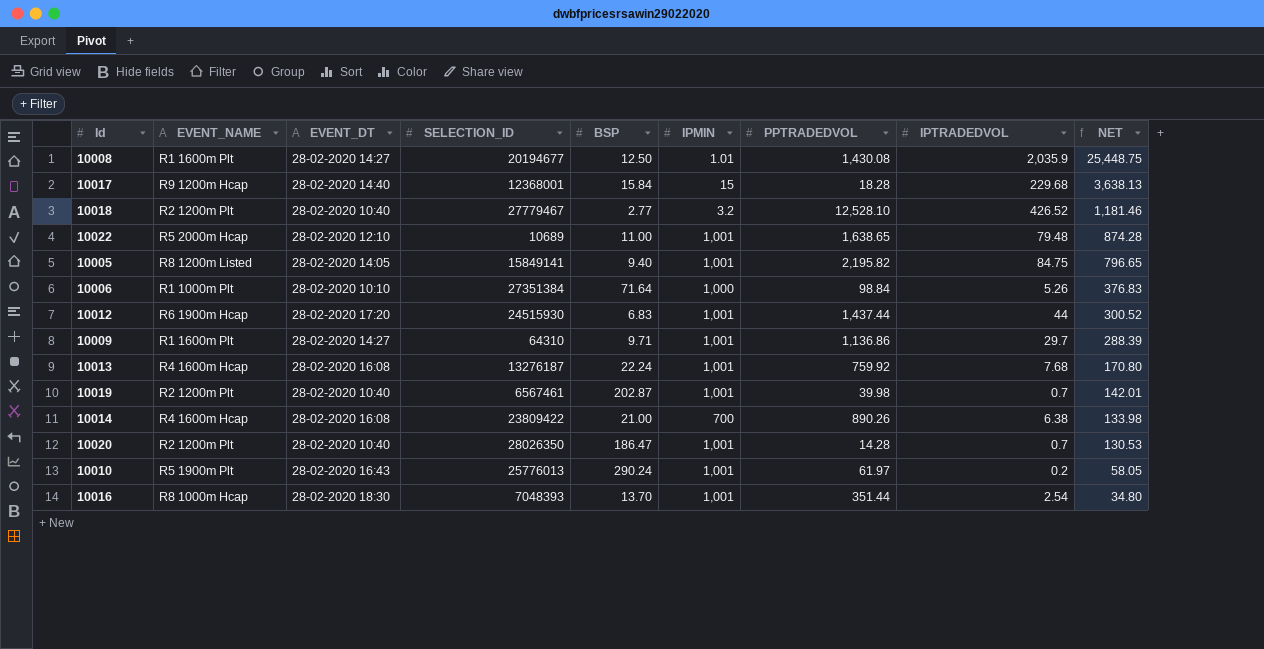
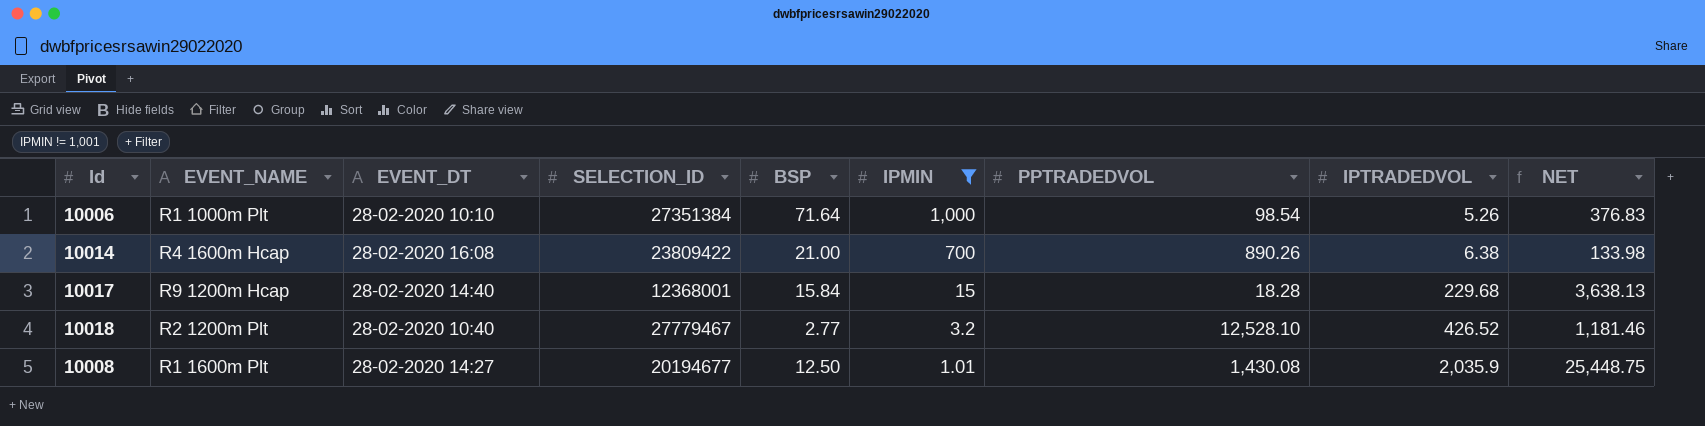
filter: none -> IPMIN != 1,001
row order: NET descending -> IPMIN descending
10006 | PPTRADEDVOL: 98.84 -> 98.54

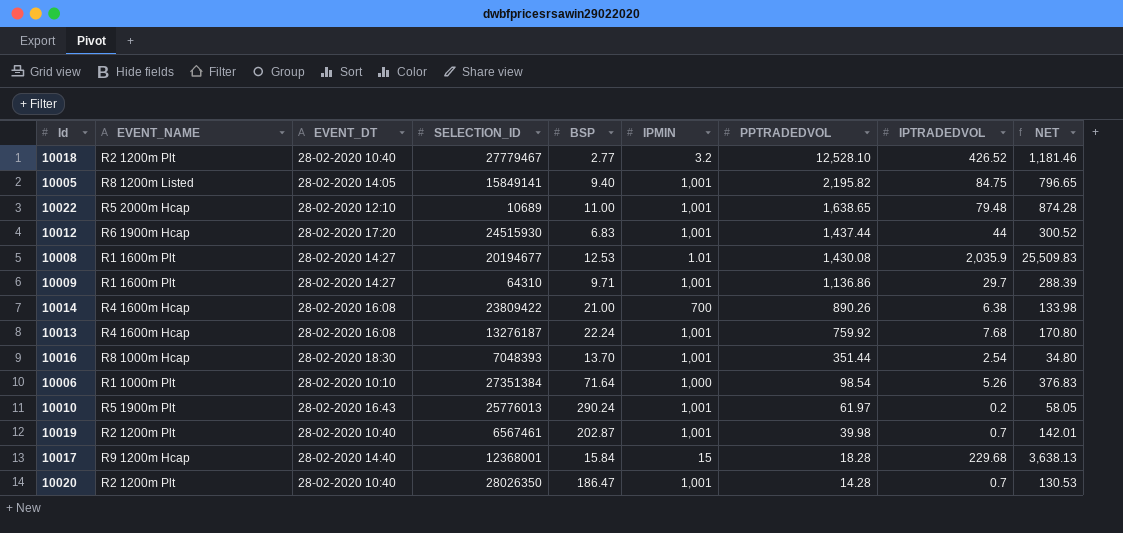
filter: IPMIN != 1,001 -> none
row order: IPMIN descending -> PPTRADEDVOL descending
10008 | BSP: 12.50 -> 12.53
10008 | NET: 25,448.75 -> 25,509.83

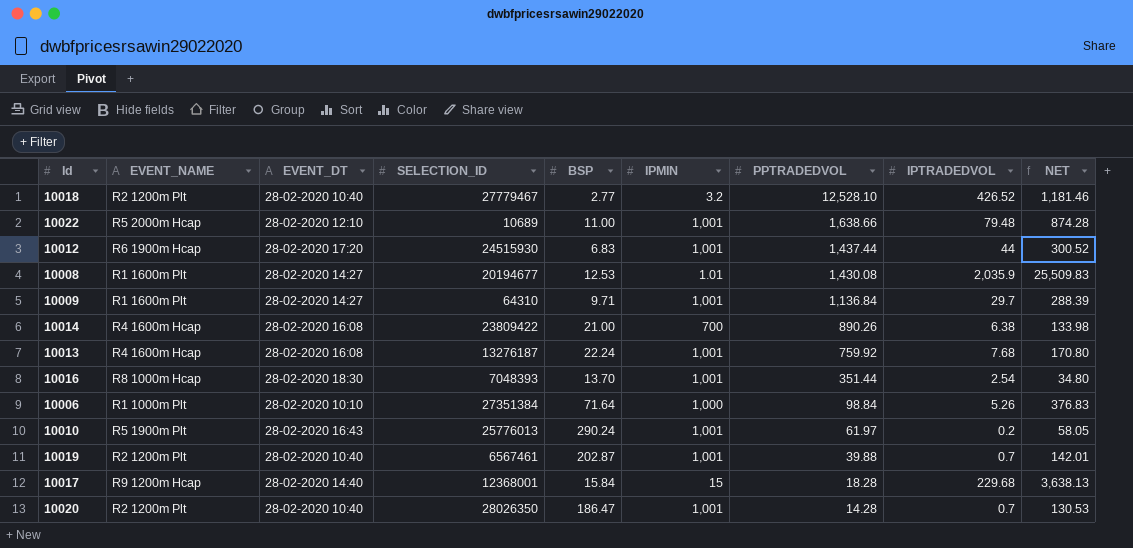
row 10005: R8 1200m Listed | 28-02-2020 14:05 | 15849141 | 9.40 | 1,001 | 2,195.82 | 84.75 | 796.65 -> none
10022 | PPTRADEDVOL: 1,638.65 -> 1,638.66
10009 | PPTRADEDVOL: 1,136.86 -> 1,136.84
10006 | PPTRADEDVOL: 98.54 -> 98.84
10019 | PPTRADEDVOL: 39.98 -> 39.88

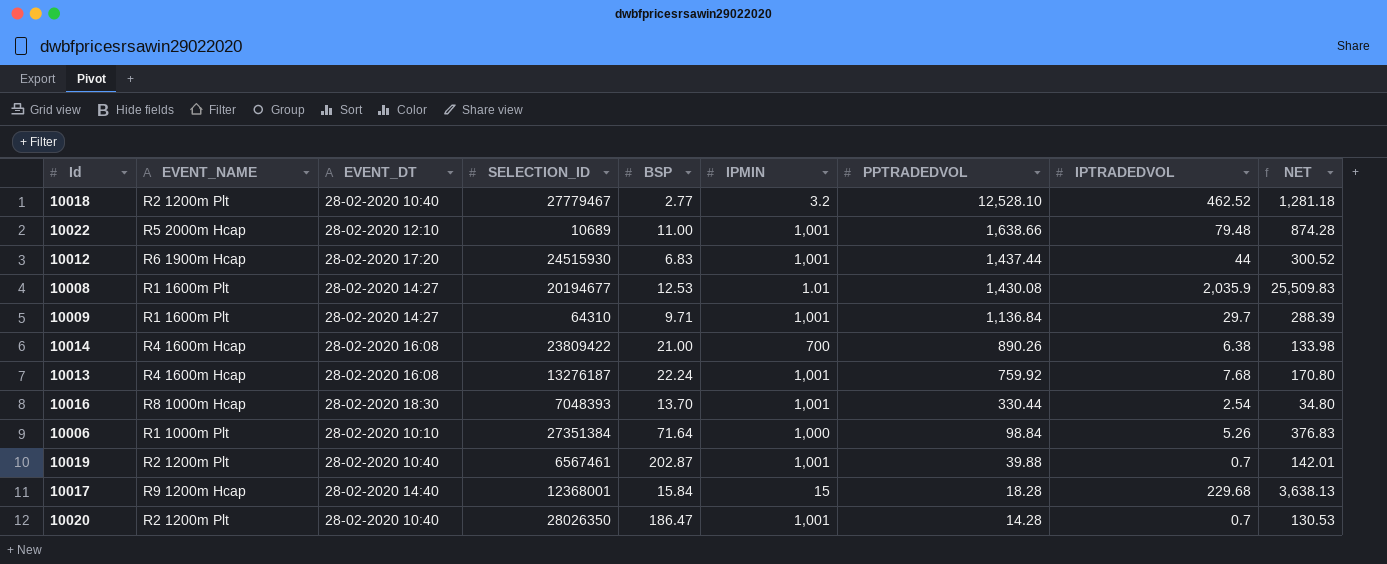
row 10010: R5 1900m Plt | 28-02-2020 16:43 | 25776013 | 290.24 | 1,001 | 61.97 | 0.2 | 58.05 -> none
10018 | IPTRADEDVOL: 426.52 -> 462.52
10018 | NET: 1,181.46 -> 1,281.18
10016 | PPTRADEDVOL: 351.44 -> 330.44

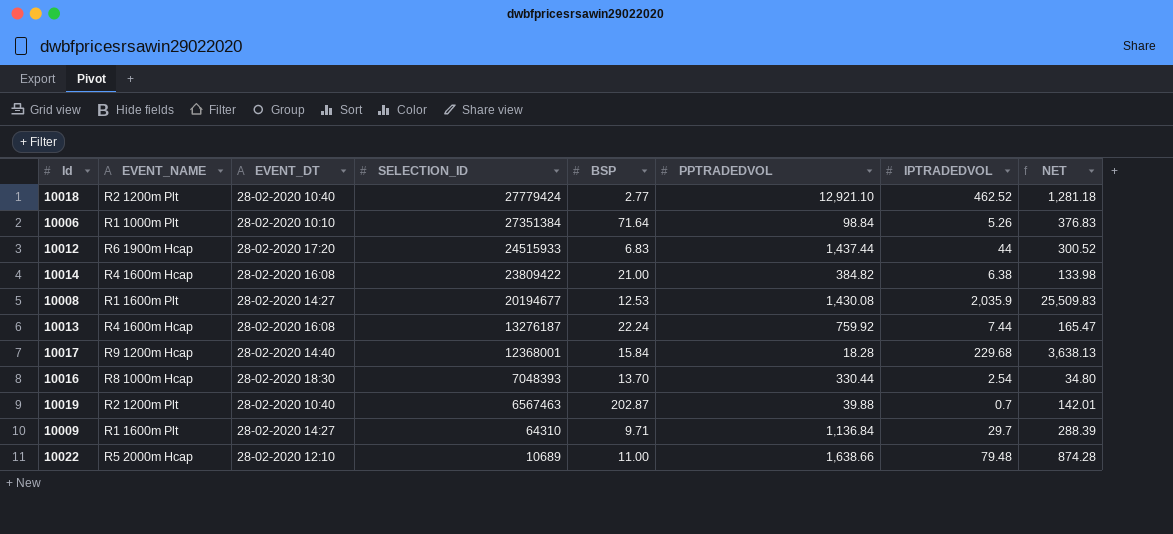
row order: PPTRADEDVOL descending -> SELECTION_ID descending
column IPMIN | position: 6 -> none
row 10020: R2 1200m Plt | 28-02-2020 10:40 | 28026350 | 186.47 | 1,001 | 14.28 | 0.7 | 130.53 -> none
10018 | SELECTION_ID: 27779467 -> 27779424
10018 | PPTRADEDVOL: 12,528.10 -> 12,921.10
10012 | SELECTION_ID: 24515930 -> 24515933
10014 | PPTRADEDVOL: 890.26 -> 384.82
10013 | IPTRADEDVOL: 7.68 -> 7.44
10013 | NET: 170.80 -> 165.47
10019 | SELECTION_ID: 6567461 -> 6567463

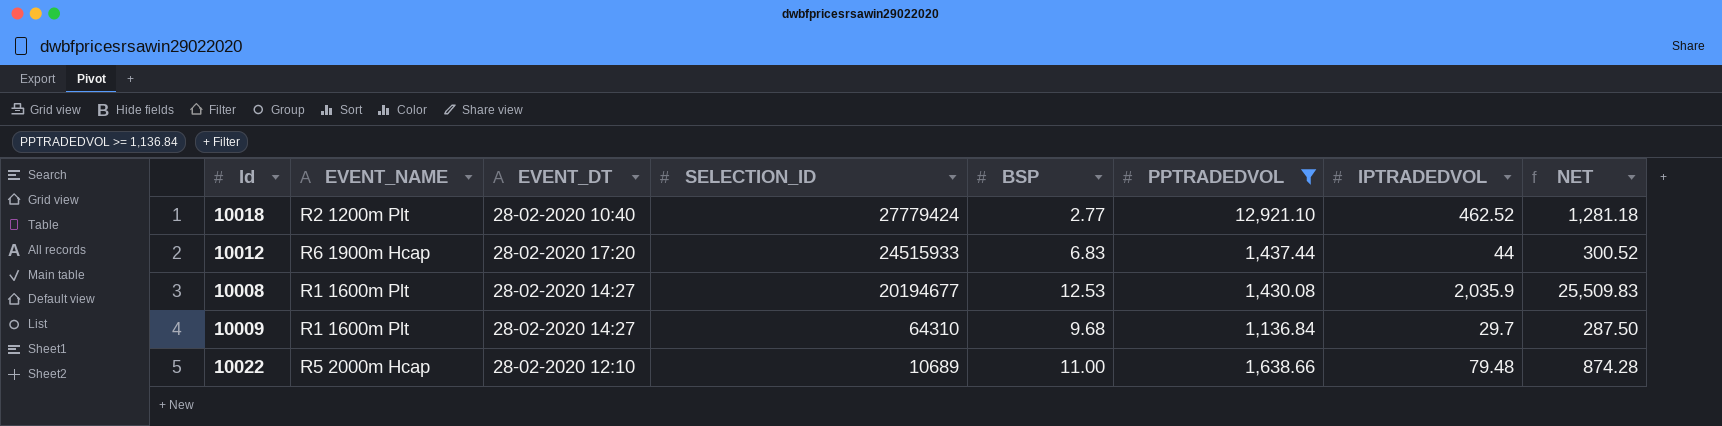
filter: none -> PPTRADEDVOL >= 1,136.84
10009 | BSP: 9.71 -> 9.68
10009 | NET: 288.39 -> 287.50

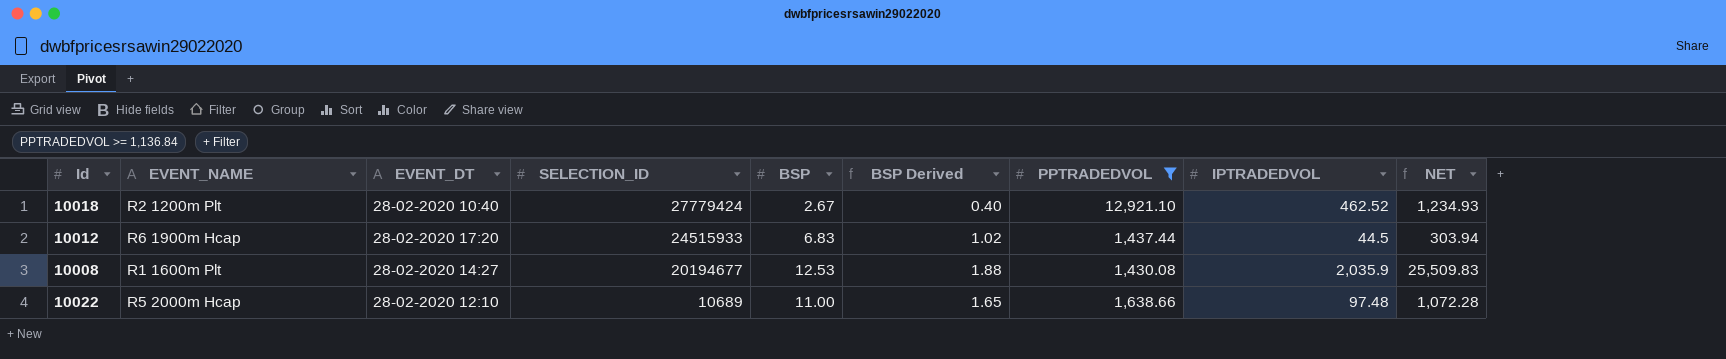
column BSP Derived | formula: none -> [BSP] * 0.15
row 10009: R1 1600m Plt | 28-02-2020 14:27 | 64310 | 9.68 | 1,136.84 | 29.7 | 287.50 -> none
10018 | BSP: 2.77 -> 2.67
10018 | NET: 1,281.18 -> 1,234.93
10012 | IPTRADEDVOL: 44 -> 44.5
10012 | NET: 300.52 -> 303.94
10022 | IPTRADEDVOL: 79.48 -> 97.48
10022 | NET: 874.28 -> 1,072.28

